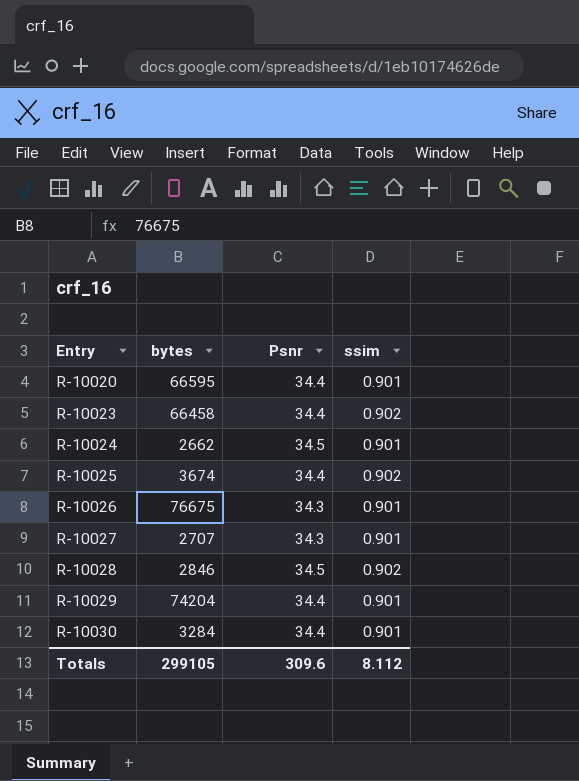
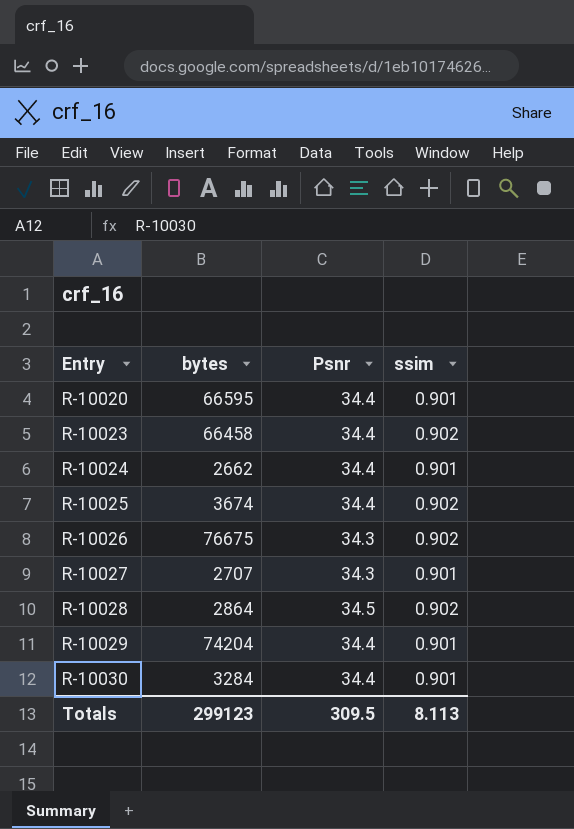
R-10024 | Psnr: 34.5 -> 34.4
R-10026 | ssim: 0.901 -> 0.902
R-10028 | bytes: 2846 -> 2864
Totals | bytes: 299105 -> 299123
Totals | Psnr: 309.6 -> 309.5
Totals | ssim: 8.112 -> 8.113

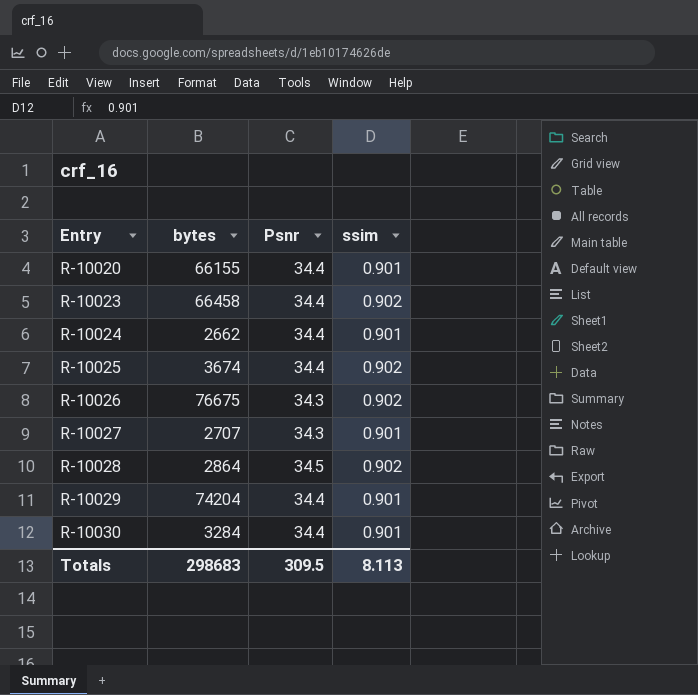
R-10020 | bytes: 66595 -> 66155
Totals | bytes: 299123 -> 298683

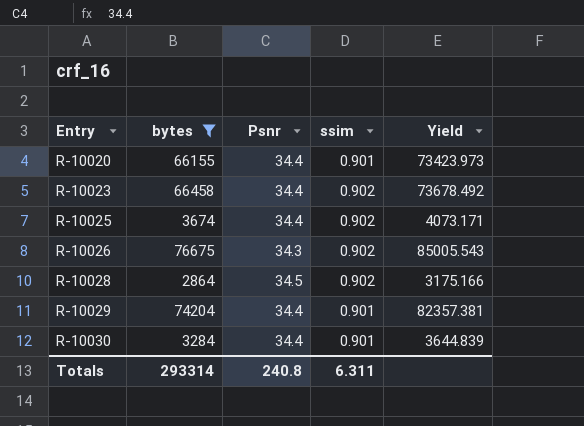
filter: none -> bytes >= 2864
column Yield | formula: none -> [bytes] / [ssim]
Totals | bytes: 298683 -> 293314
Totals | Psnr: 309.5 -> 240.8
Totals | ssim: 8.113 -> 6.311

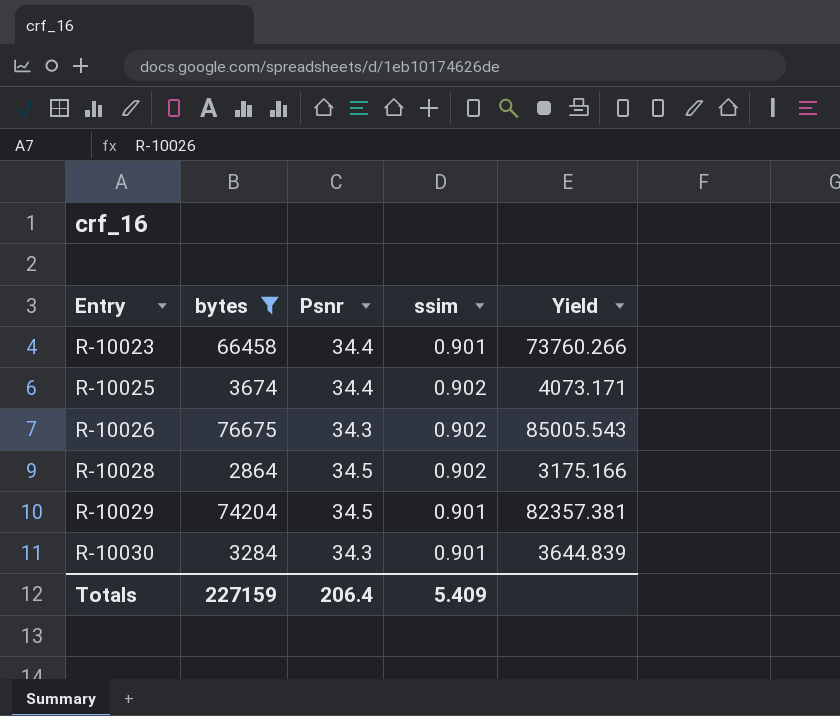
row R-10020: 66155 | 34.4 | 0.901 | 73423.973 -> none
R-10023 | ssim: 0.902 -> 0.901
R-10023 | Yield: 73678.492 -> 73760.266
R-10029 | Psnr: 34.4 -> 34.5
R-10030 | Psnr: 34.4 -> 34.3
Totals | bytes: 293314 -> 227159
Totals | Psnr: 240.8 -> 206.4
Totals | ssim: 6.311 -> 5.409

